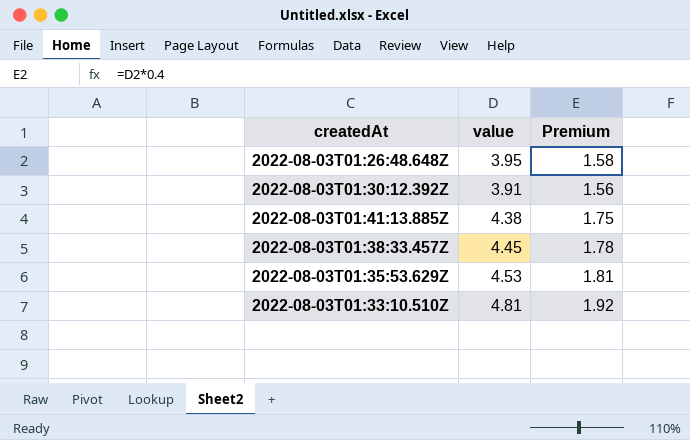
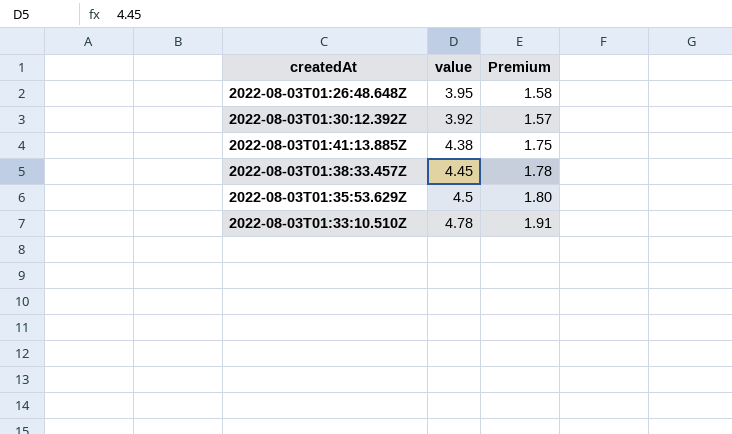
2022-08-03T01:30:12.392Z | value: 3.91 -> 3.92
2022-08-03T01:30:12.392Z | Premium: 1.56 -> 1.57
2022-08-03T01:35:53.629Z | value: 4.53 -> 4.5
2022-08-03T01:35:53.629Z | Premium: 1.81 -> 1.80
2022-08-03T01:33:10.510Z | value: 4.81 -> 4.78
2022-08-03T01:33:10.510Z | Premium: 1.92 -> 1.91

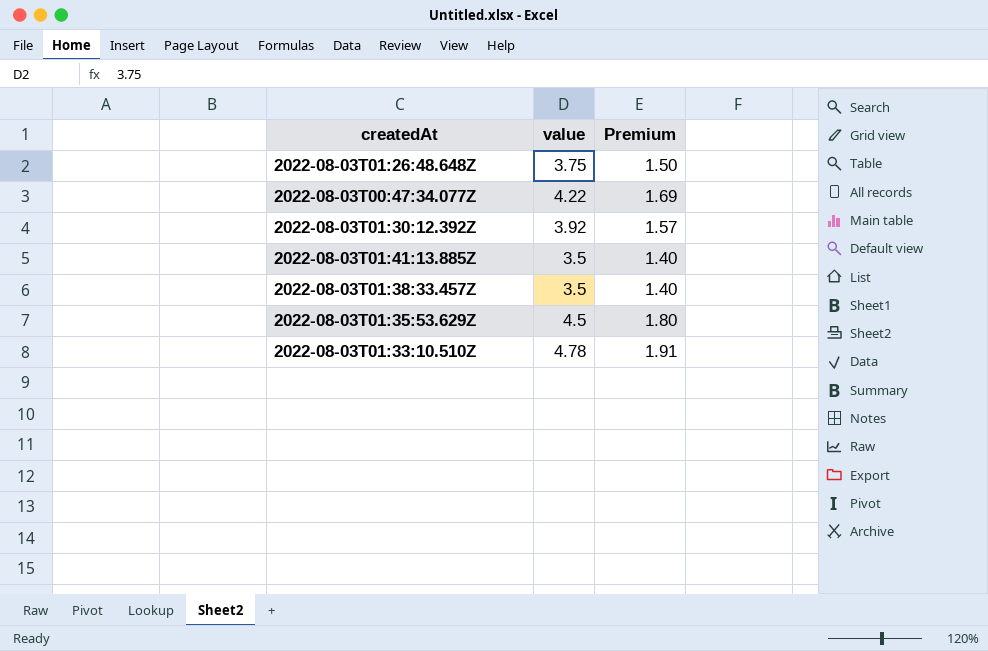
2022-08-03T01:26:48.648Z | value: 3.95 -> 3.75
2022-08-03T01:26:48.648Z | Premium: 1.58 -> 1.50
row 2022-08-03T00:47:34.077Z: none -> 4.22 | 1.69
2022-08-03T01:41:13.885Z | value: 4.38 -> 3.5
2022-08-03T01:41:13.885Z | Premium: 1.75 -> 1.40
2022-08-03T01:38:33.457Z | value: 4.45 -> 3.5
2022-08-03T01:38:33.457Z | Premium: 1.78 -> 1.40

